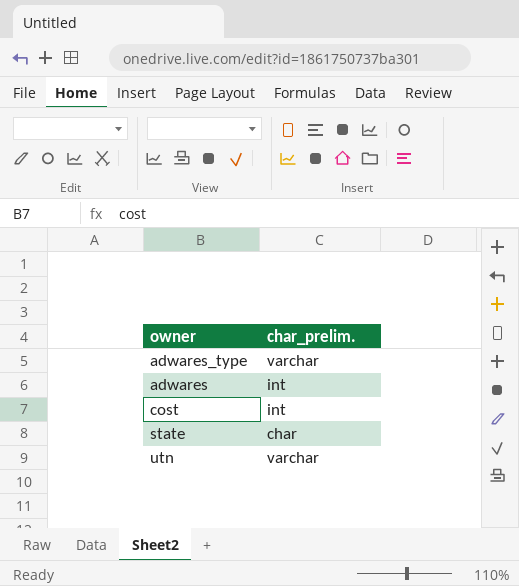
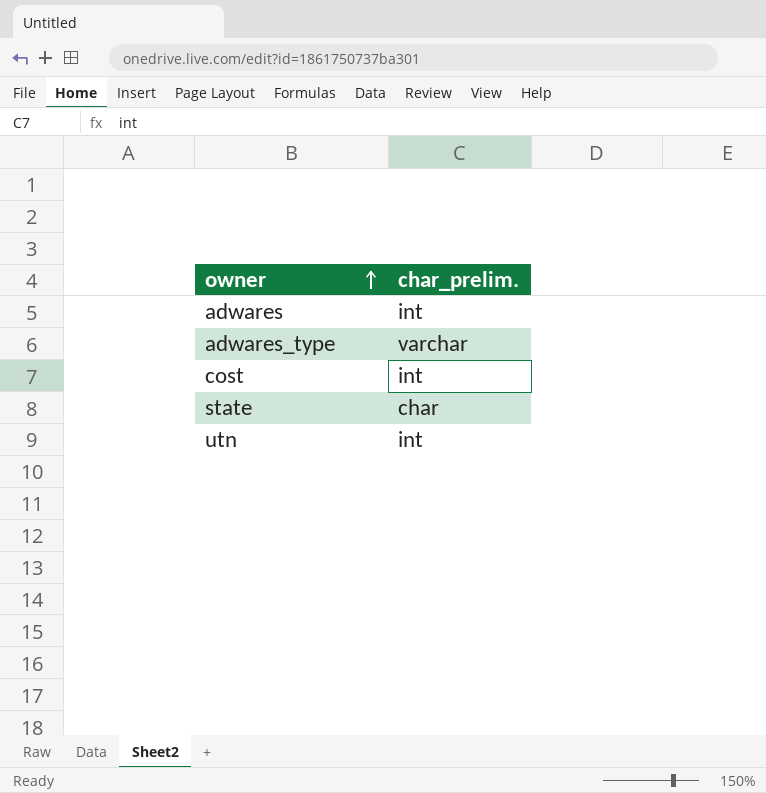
row order: none -> owner ascending
utn | char_prelim.: varchar -> int

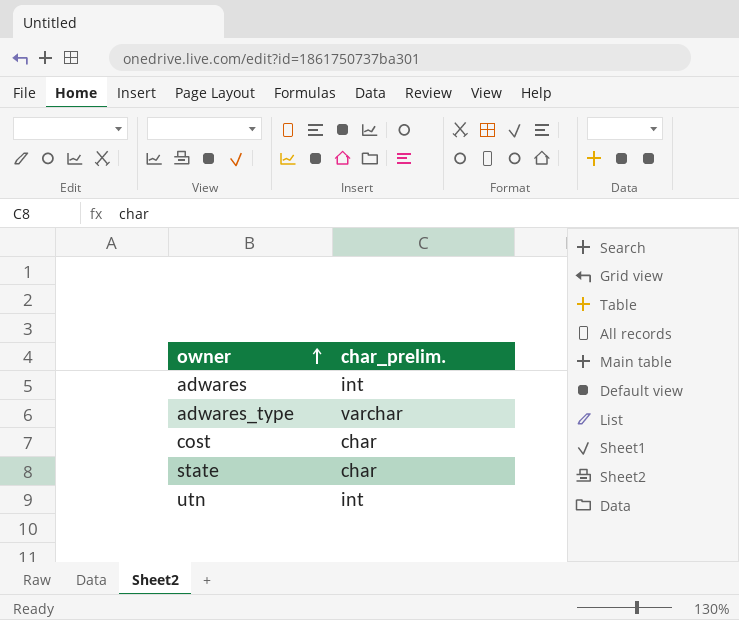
cost | char_prelim.: int -> char

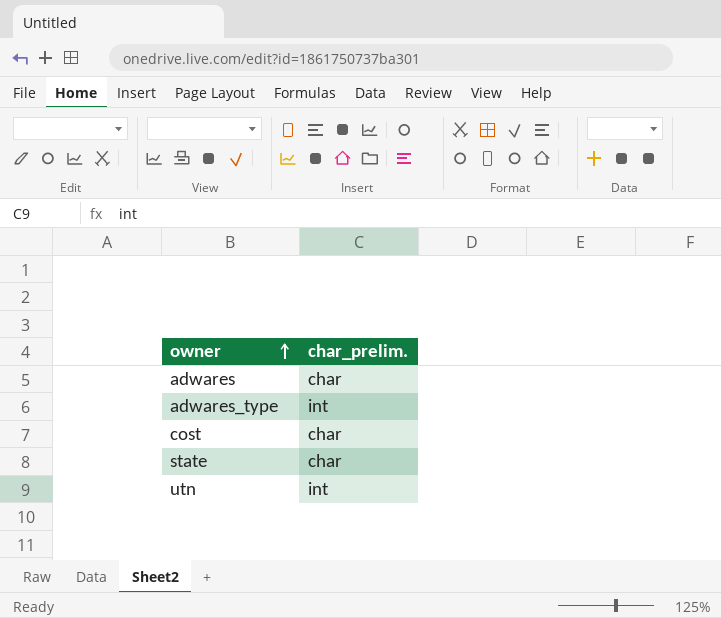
adwares | char_prelim.: int -> char
adwares_type | char_prelim.: varchar -> int

